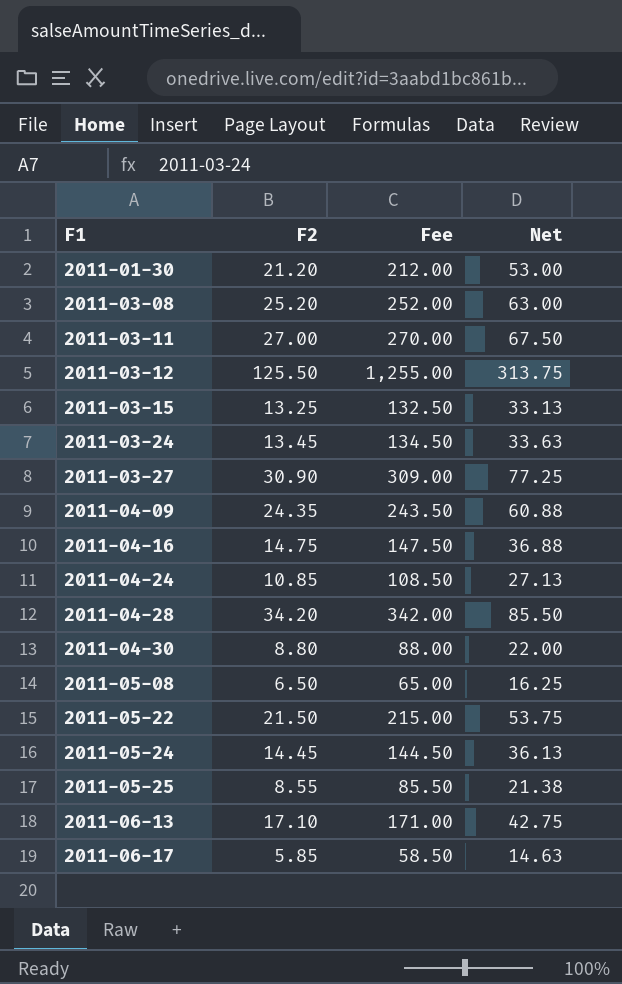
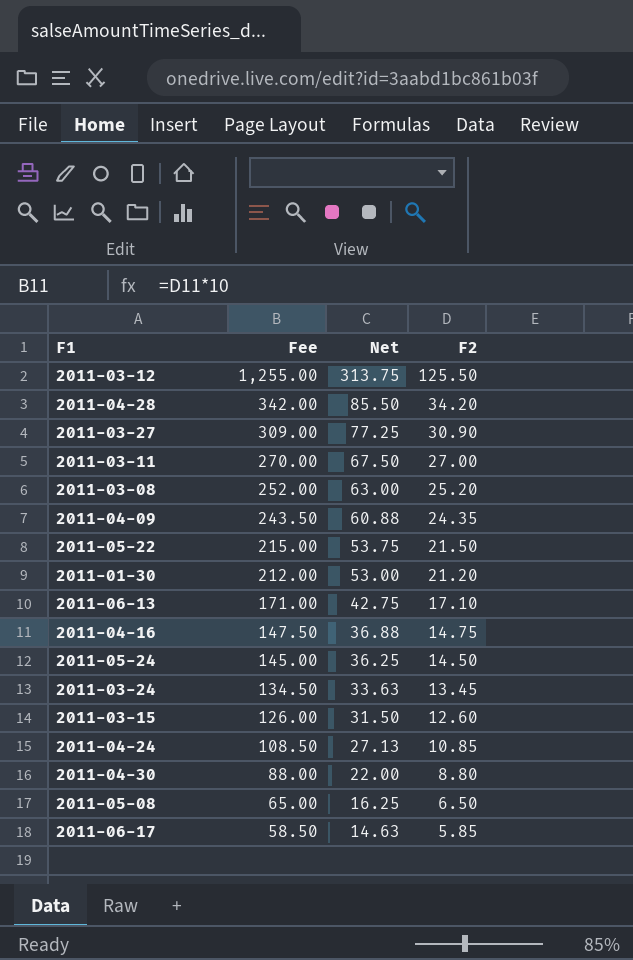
row order: F1 ascending -> Fee descending
column F2 | position: 2 -> 4
row 2011-05-25: 8.55 | 85.50 | 21.38 -> none
2011-05-24 | Fee: 144.50 -> 145.00
2011-05-24 | Net: 36.13 -> 36.25
2011-05-24 | F2: 14.45 -> 14.50
2011-03-15 | Fee: 132.50 -> 126.00
2011-03-15 | Net: 33.13 -> 31.50
2011-03-15 | F2: 13.25 -> 12.60

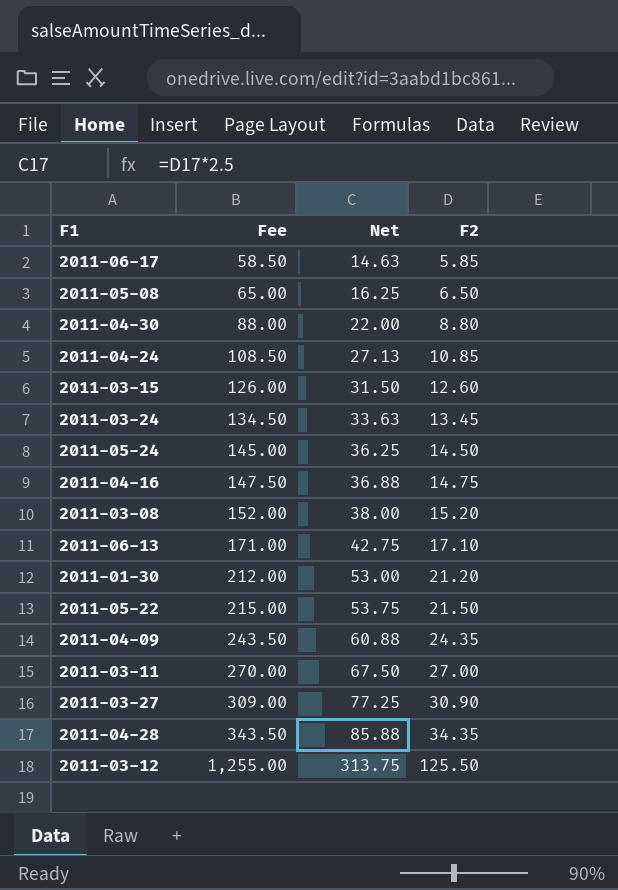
row order: Fee descending -> Fee ascending
2011-03-08 | Fee: 252.00 -> 152.00
2011-03-08 | Net: 63.00 -> 38.00
2011-03-08 | F2: 25.20 -> 15.20
2011-04-28 | Fee: 342.00 -> 343.50
2011-04-28 | Net: 85.50 -> 85.88
2011-04-28 | F2: 34.20 -> 34.35

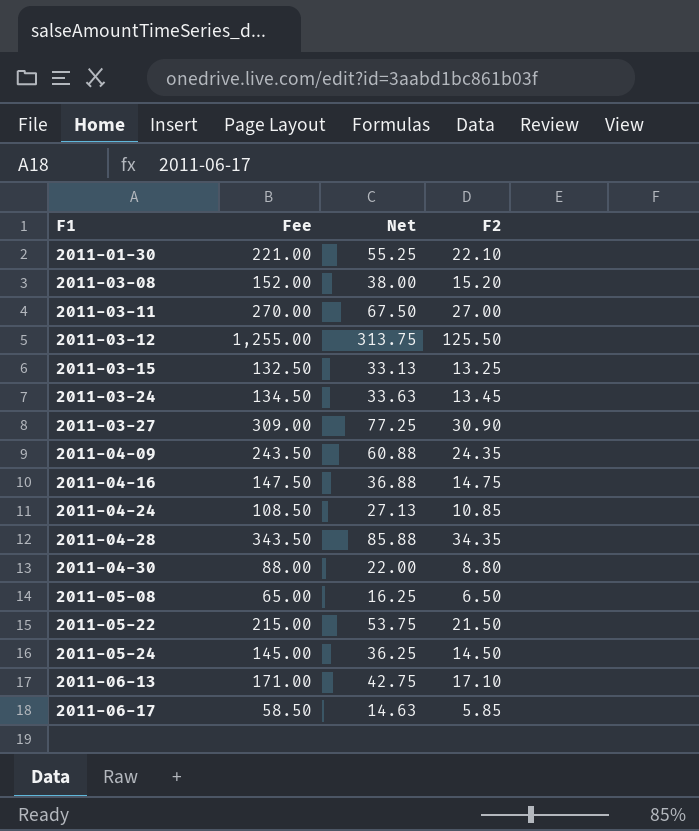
row order: Fee ascending -> F1 ascending
2011-01-30 | Fee: 212.00 -> 221.00
2011-01-30 | Net: 53.00 -> 55.25
2011-01-30 | F2: 21.20 -> 22.10
2011-03-15 | Fee: 126.00 -> 132.50
2011-03-15 | Net: 31.50 -> 33.13
2011-03-15 | F2: 12.60 -> 13.25

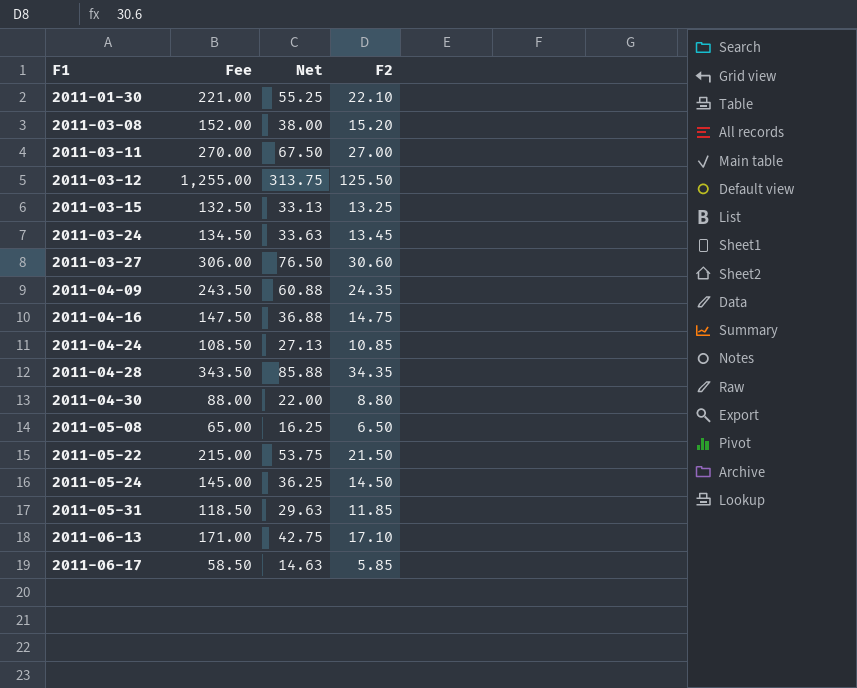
2011-03-27 | Fee: 309.00 -> 306.00
2011-03-27 | Net: 77.25 -> 76.50
2011-03-27 | F2: 30.90 -> 30.60
row 2011-05-31: none -> 118.50 | 29.63 | 11.85

